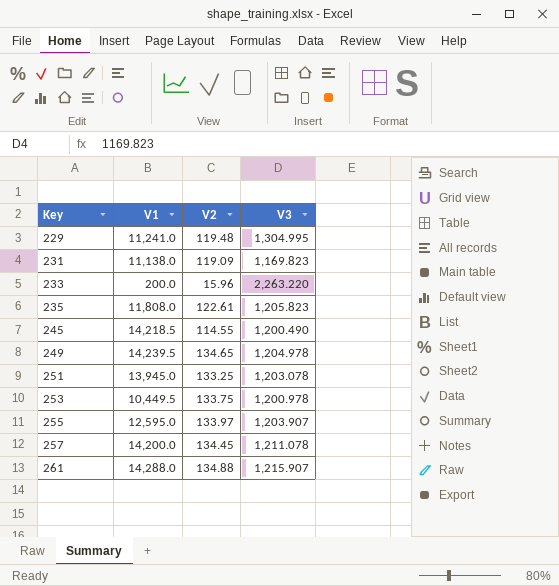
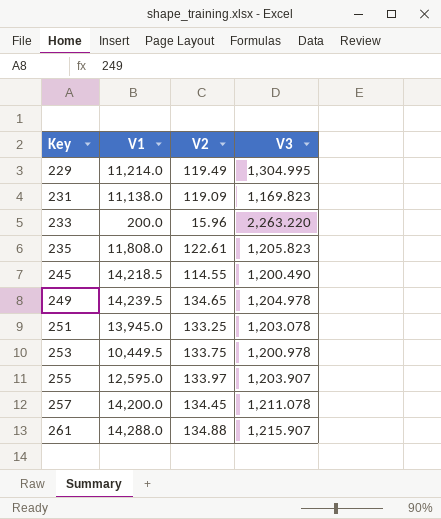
229 | V1: 11,241.0 -> 11,214.0
229 | V2: 119.48 -> 119.49

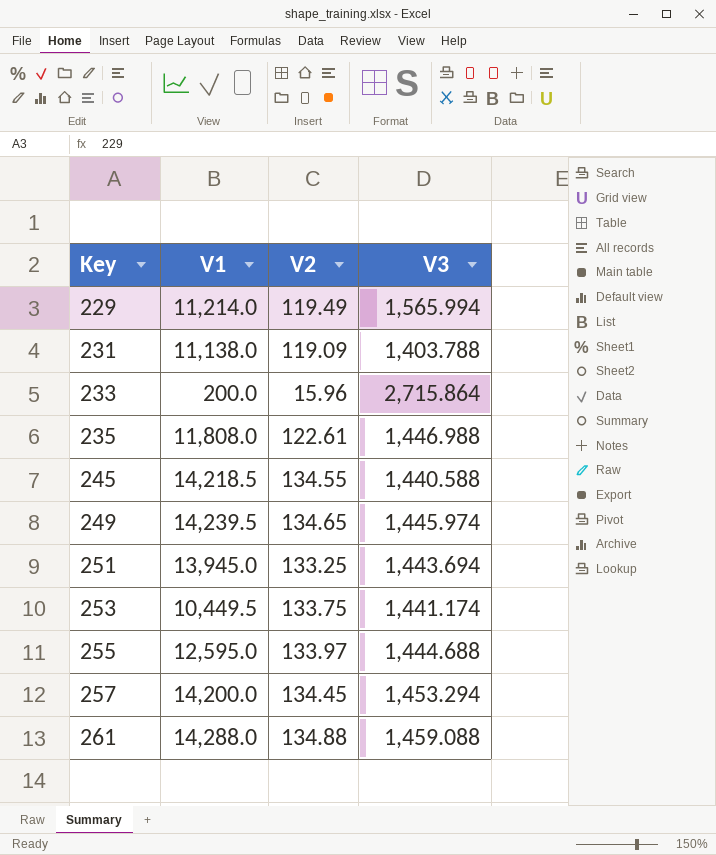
229 | V3: 1,304.995 -> 1,565.994
231 | V3: 1,169.823 -> 1,403.788
233 | V3: 2,263.220 -> 2,715.864
235 | V3: 1,205.823 -> 1,446.988
245 | V2: 114.55 -> 134.55
245 | V3: 1,200.490 -> 1,440.588
249 | V3: 1,204.978 -> 1,445.974
251 | V3: 1,203.078 -> 1,443.694
253 | V3: 1,200.978 -> 1,441.174
255 | V3: 1,203.907 -> 1,444.688
257 | V3: 1,211.078 -> 1,453.294
261 | V3: 1,215.907 -> 1,459.088

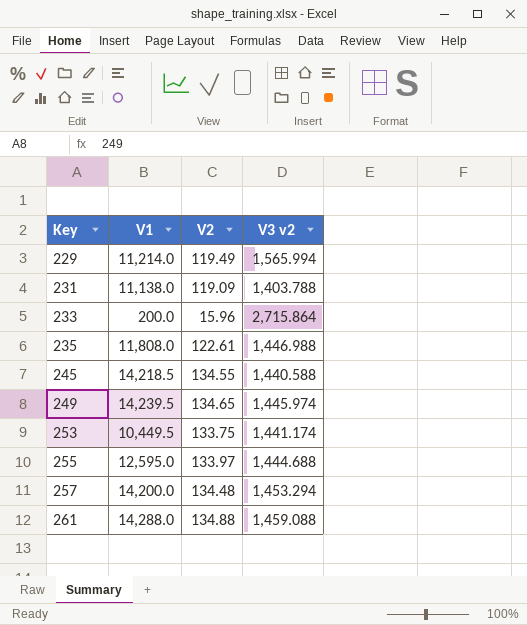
column name: V3 -> V3 v2
row 251: 13,945.0 | 133.25 | 1,443.694 -> none
257 | V2: 134.45 -> 134.48

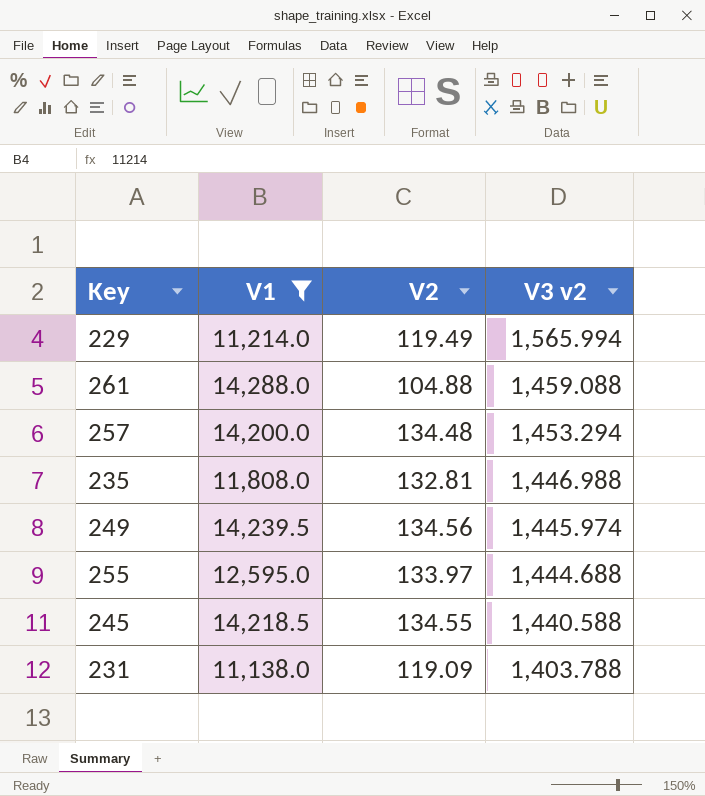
filter: none -> V1 >= 11,138.0
row order: Key ascending -> V3 v2 descending
261 | V2: 134.88 -> 104.88
235 | V2: 122.61 -> 132.81
249 | V2: 134.65 -> 134.56

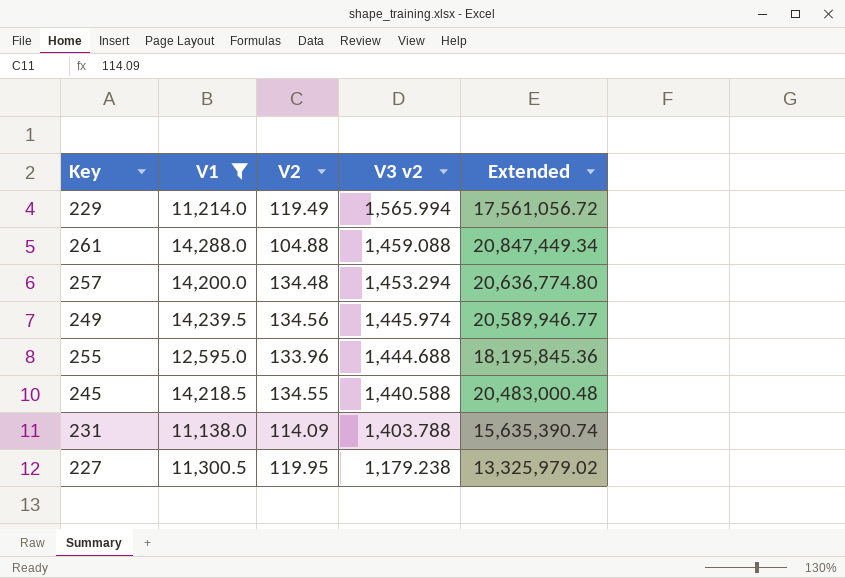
column Extended | formula: none -> [V1] * [V3 v2]
row 235: 11,808.0 | 132.81 | 1,446.988 -> none
255 | V2: 133.97 -> 133.96
231 | V2: 119.09 -> 114.09
row 227: none -> 11,300.5 | 119.95 | 1,179.238 | 13,325,979.02

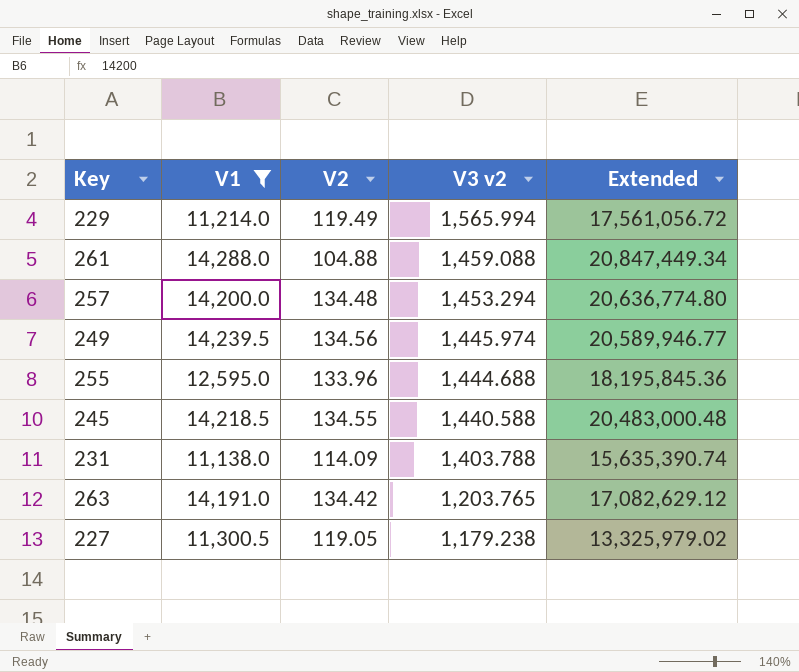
row 263: none -> 14,191.0 | 134.42 | 1,203.765 | 17,082,629.12
227 | V2: 119.95 -> 119.05

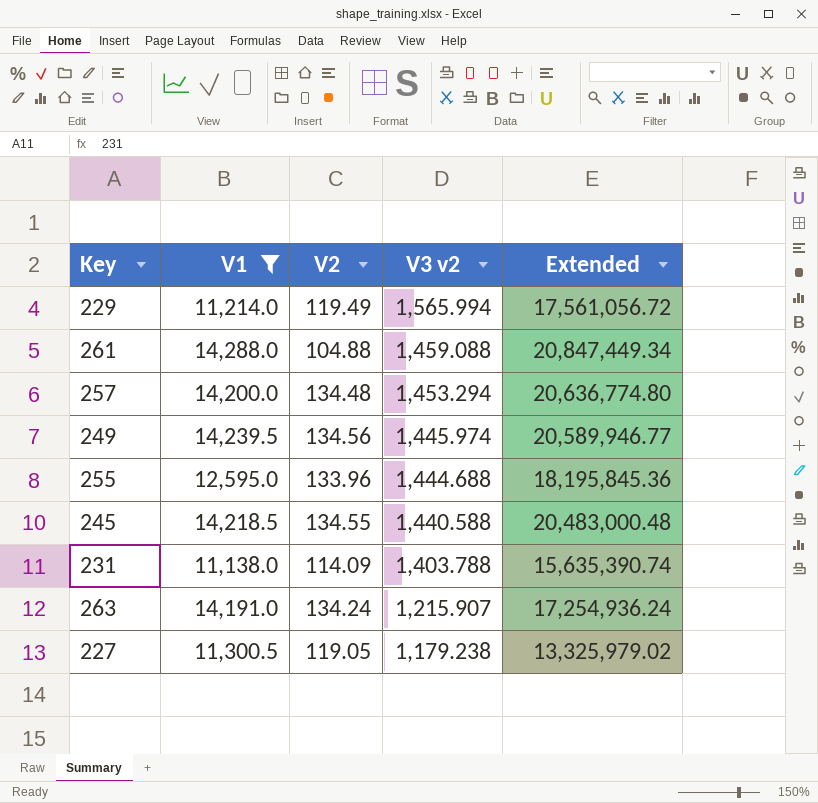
263 | V2: 134.42 -> 134.24
263 | V3 v2: 1,203.765 -> 1,215.907
263 | Extended: 17,082,629.12 -> 17,254,936.24

